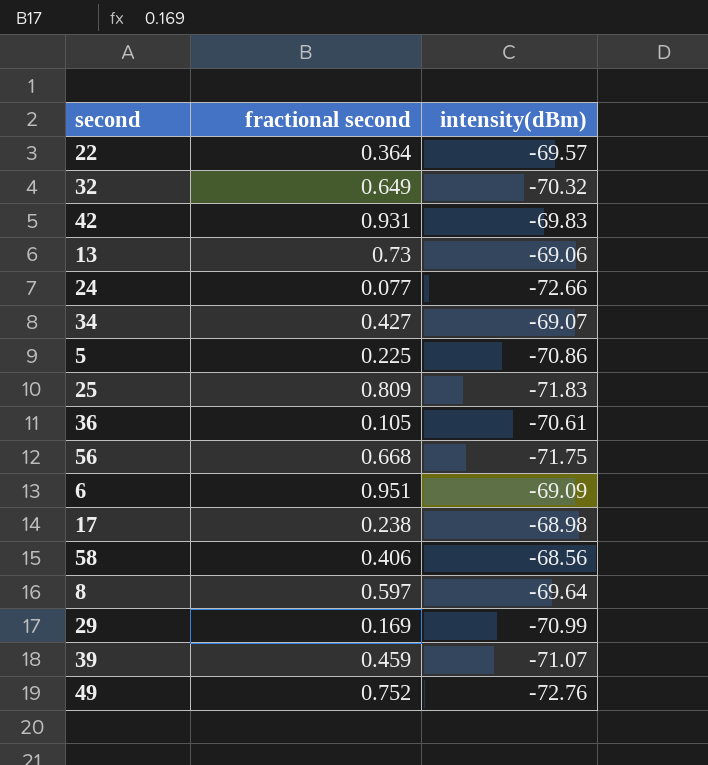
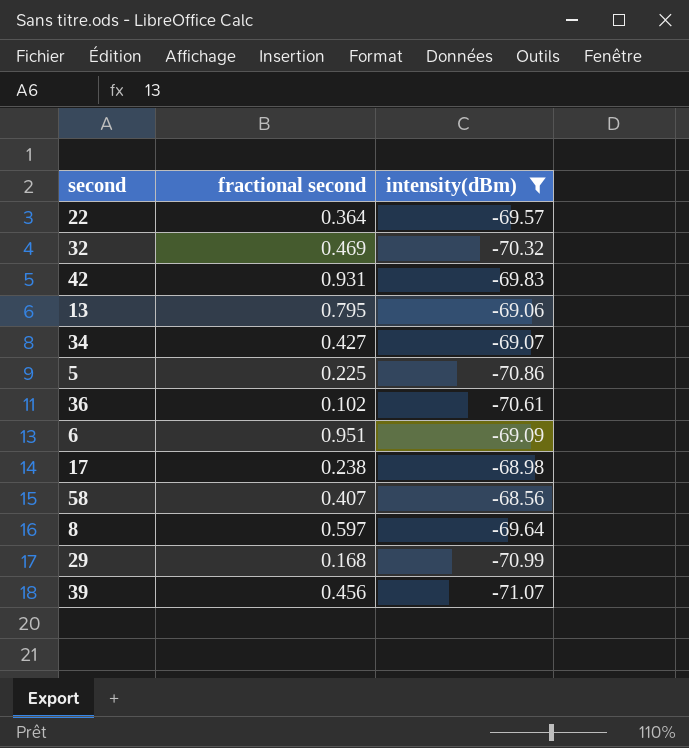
filter: none -> intensity(dBm) >= -71.07
32 | fractional second: 0.649 -> 0.469
13 | fractional second: 0.73 -> 0.795
36 | fractional second: 0.105 -> 0.102
58 | fractional second: 0.406 -> 0.407
29 | fractional second: 0.169 -> 0.168
39 | fractional second: 0.459 -> 0.456

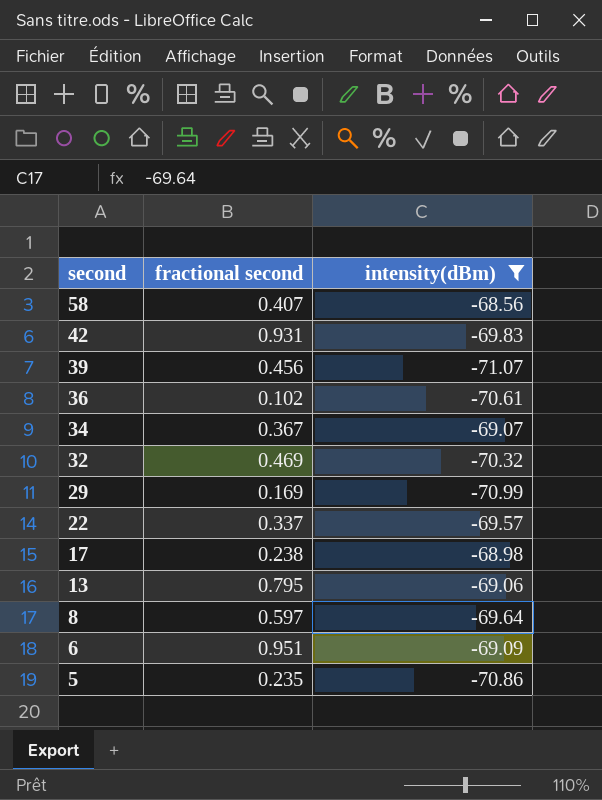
row order: none -> second descending
34 | fractional second: 0.427 -> 0.367
29 | fractional second: 0.168 -> 0.169
22 | fractional second: 0.364 -> 0.337
5 | fractional second: 0.225 -> 0.235

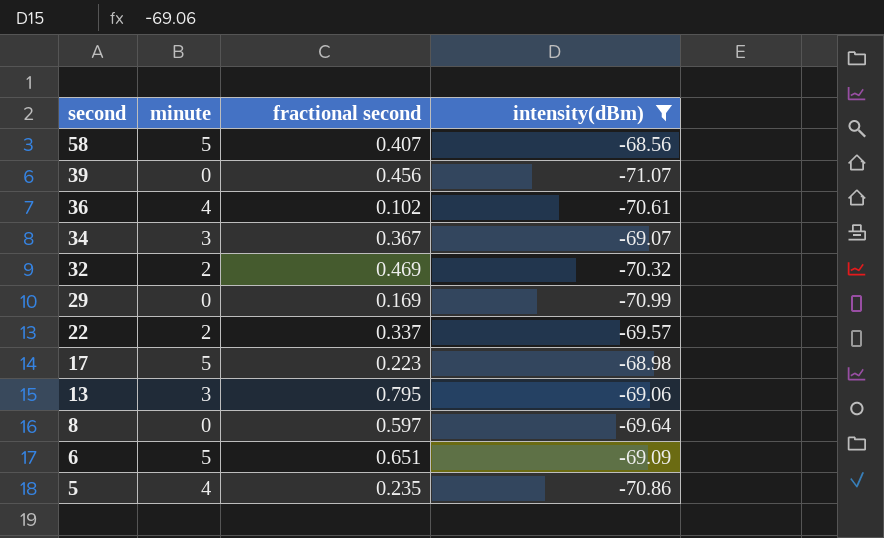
column minute | position: none -> 2
row 42: 0.931 | -69.83 -> none
17 | fractional second: 0.238 -> 0.223
6 | fractional second: 0.951 -> 0.651

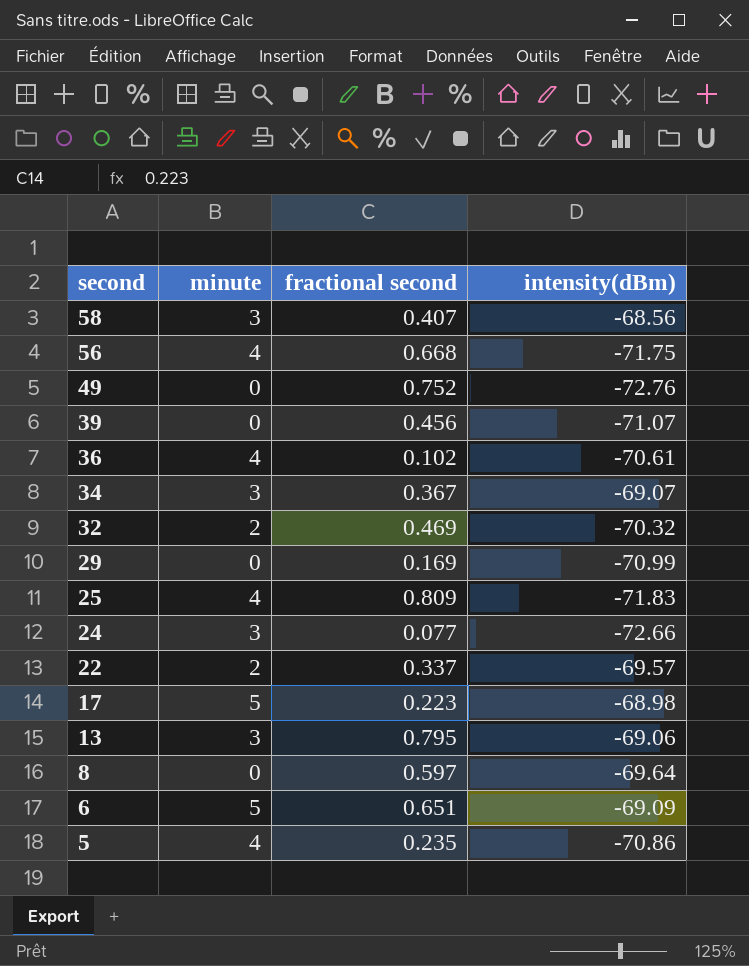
filter: intensity(dBm) >= -71.07 -> none
58 | minute: 5 -> 3

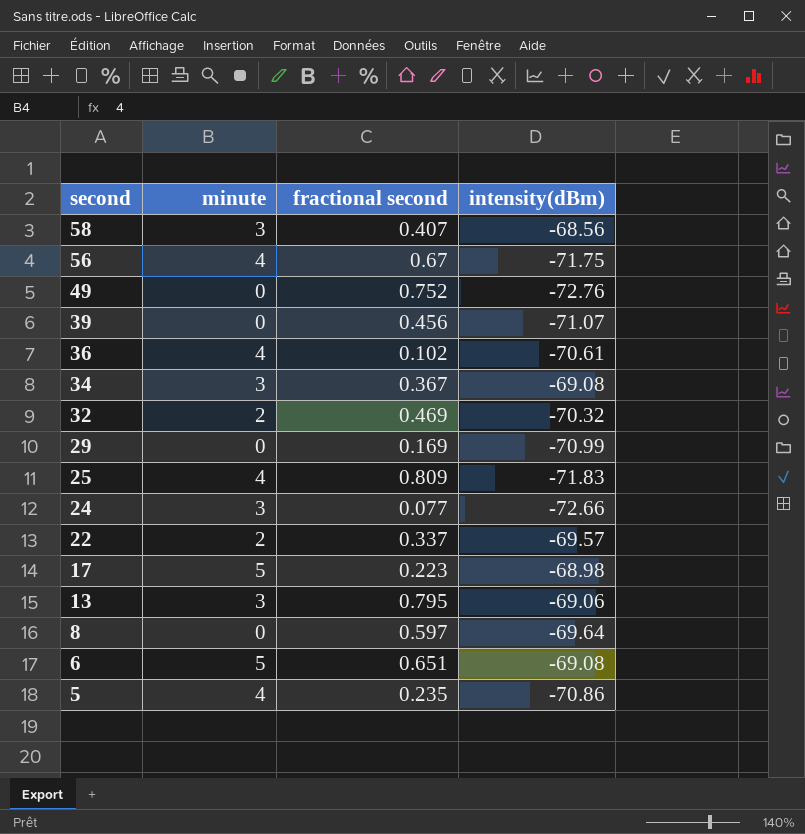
56 | fractional second: 0.668 -> 0.67
34 | intensity(dBm): -69.07 -> -69.08
6 | intensity(dBm): -69.09 -> -69.08

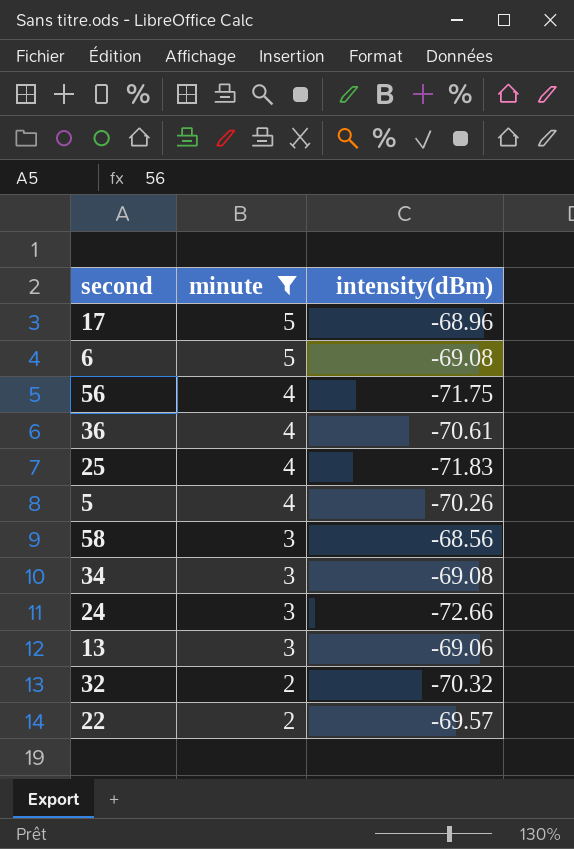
filter: none -> minute != 0
row order: second descending -> minute descending
column fractional second | position: 3 -> none
17 | intensity(dBm): -68.98 -> -68.96
5 | intensity(dBm): -70.86 -> -70.26

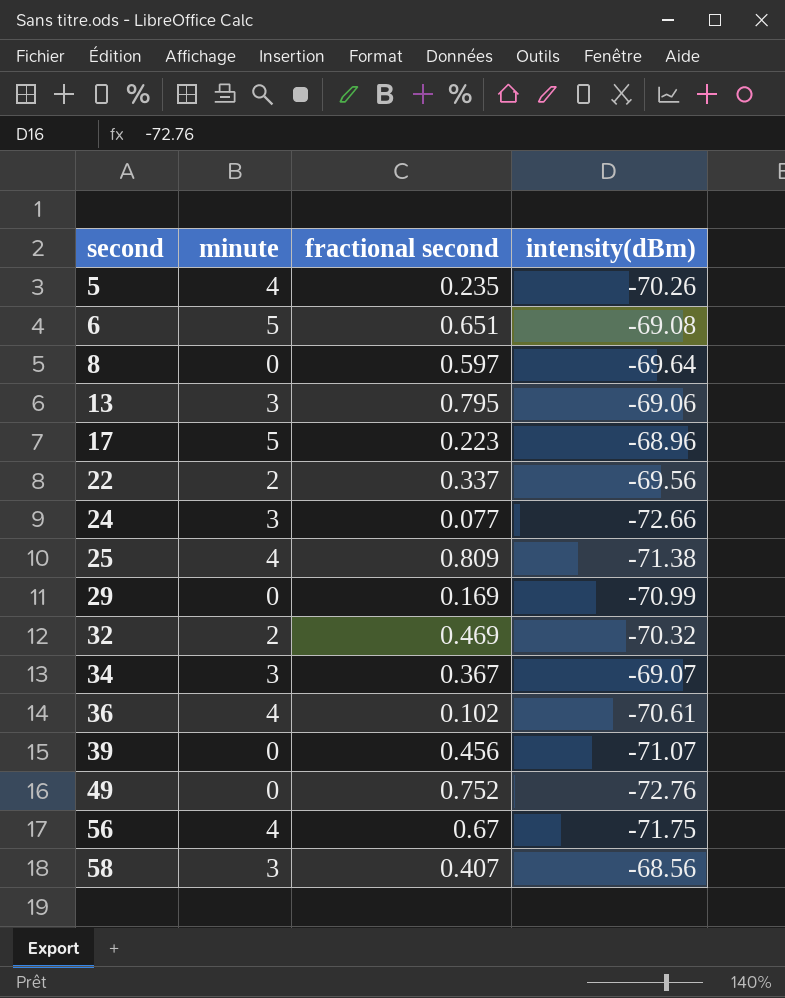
filter: minute != 0 -> none
row order: minute descending -> second ascending
column fractional second | position: none -> 3
22 | intensity(dBm): -69.57 -> -69.56
25 | intensity(dBm): -71.83 -> -71.38
34 | intensity(dBm): -69.08 -> -69.07

